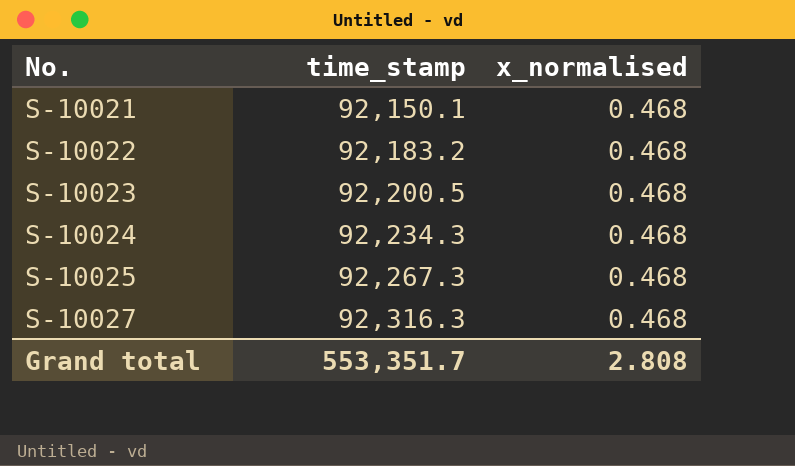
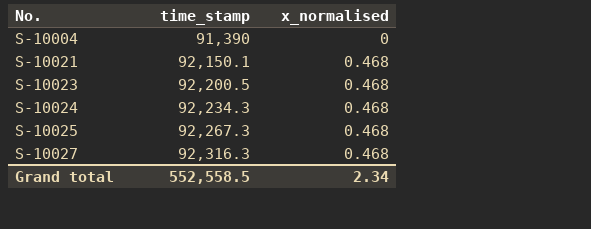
row S-10022: 92,183.2 | 0.468 -> none
row S-10004: none -> 91,390 | 0
Grand total | time_stamp: 553,351.7 -> 552,558.5
Grand total | x_normalised: 2.808 -> 2.34

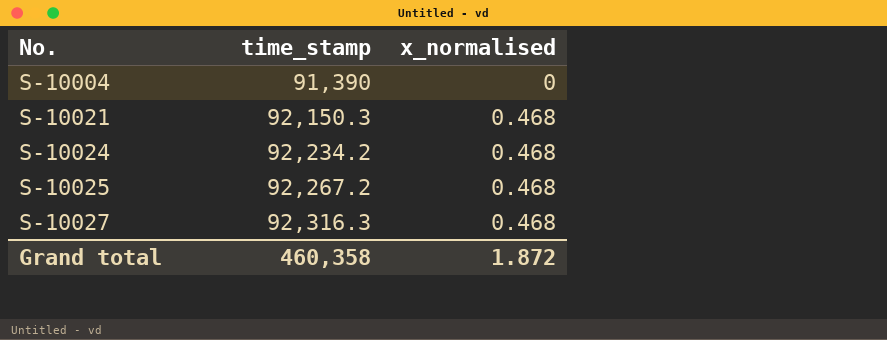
row S-10023: 92,200.5 | 0.468 -> none
S-10021 | time_stamp: 92,150.1 -> 92,150.3
S-10024 | time_stamp: 92,234.3 -> 92,234.2
S-10025 | time_stamp: 92,267.3 -> 92,267.2
Grand total | time_stamp: 552,558.5 -> 460,358
Grand total | x_normalised: 2.34 -> 1.872

